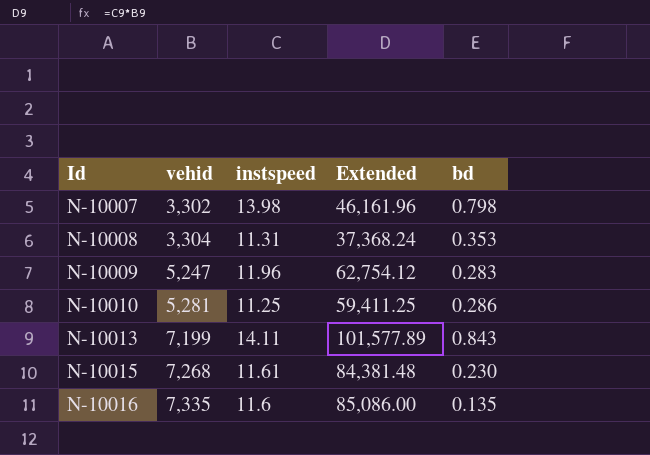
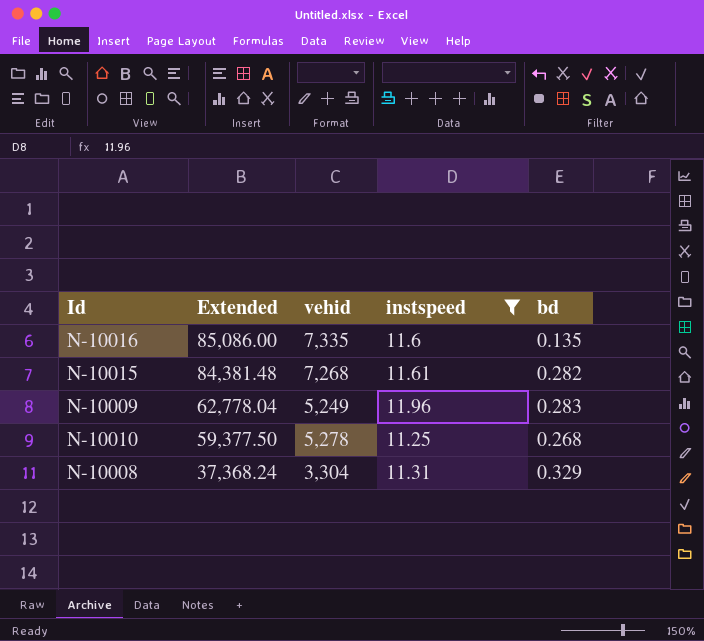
filter: none -> instspeed <= 11.96
row order: Id ascending -> Extended descending
column Extended | position: 4 -> 2
N-10015 | bd: 0.230 -> 0.282
N-10009 | Extended: 62,754.12 -> 62,778.04
N-10009 | vehid: 5,247 -> 5,249
N-10010 | Extended: 59,411.25 -> 59,377.50
N-10010 | vehid: 5,281 -> 5,278
N-10010 | bd: 0.286 -> 0.268
N-10008 | bd: 0.353 -> 0.329

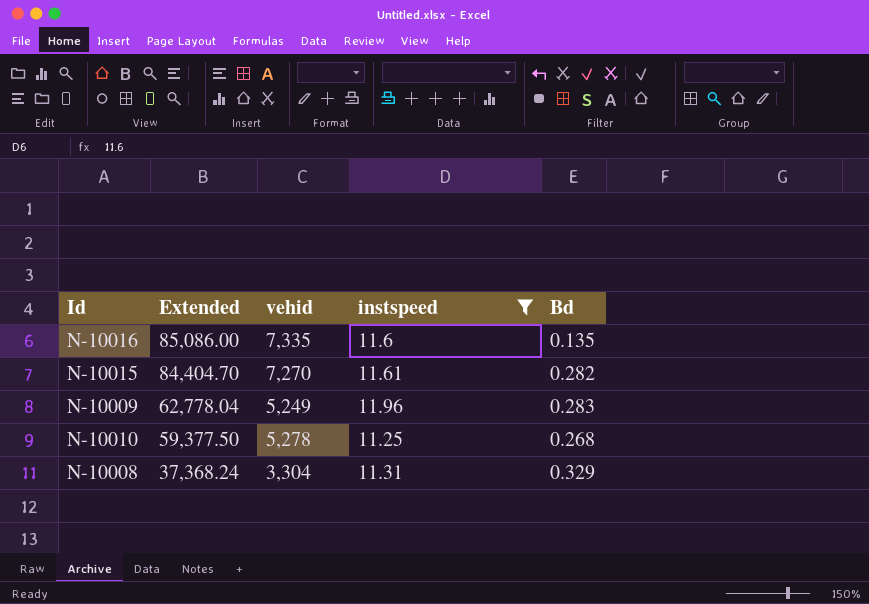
column name: bd -> Bd
N-10015 | Extended: 84,381.48 -> 84,404.70
N-10015 | vehid: 7,268 -> 7,270

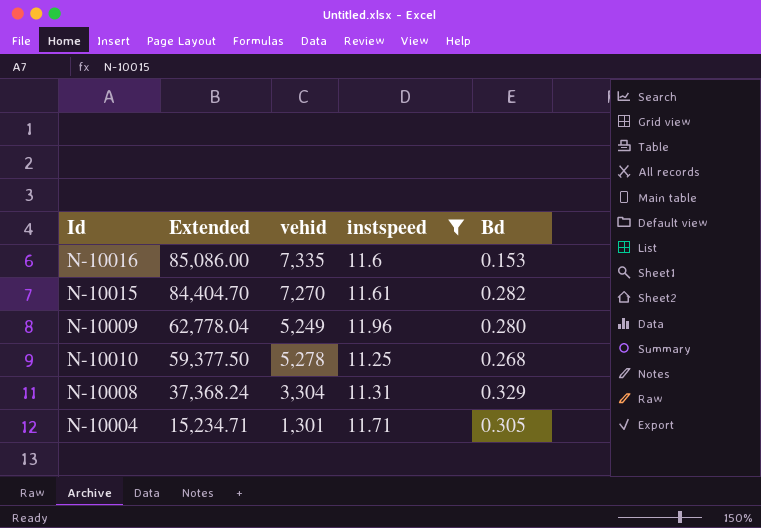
N-10016 | Bd: 0.135 -> 0.153
N-10009 | Bd: 0.283 -> 0.280
row N-10004: none -> 15,234.71 | 1,301 | 11.71 | 0.305

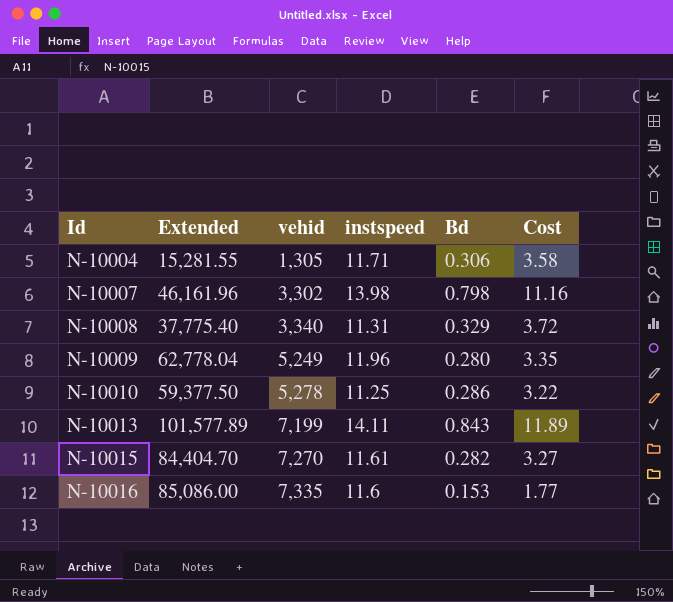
filter: instspeed <= 11.96 -> none
row order: Extended descending -> Id ascending
column Cost | formula: none -> [instspeed] * [Bd]
N-10004 | Extended: 15,234.71 -> 15,281.55
N-10004 | vehid: 1,301 -> 1,305
N-10004 | Bd: 0.305 -> 0.306
N-10008 | Extended: 37,368.24 -> 37,775.40
N-10008 | vehid: 3,304 -> 3,340
N-10010 | Bd: 0.268 -> 0.286

